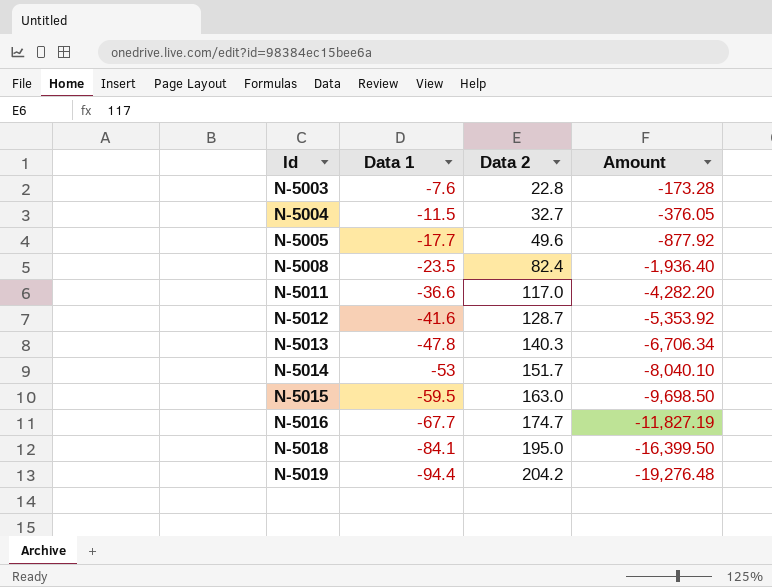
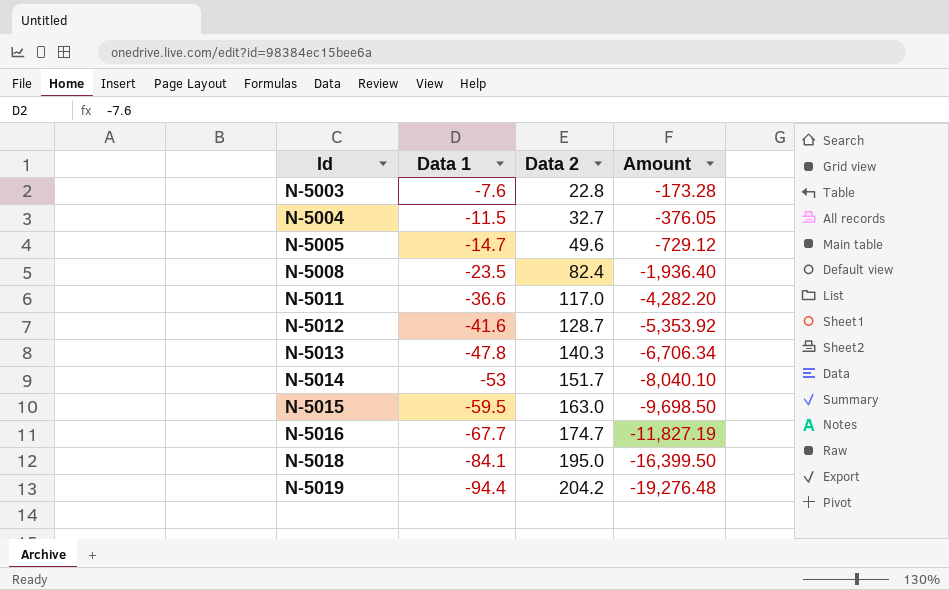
N-5005 | Data 1: -17.7 -> -14.7
N-5005 | Amount: -877.92 -> -729.12

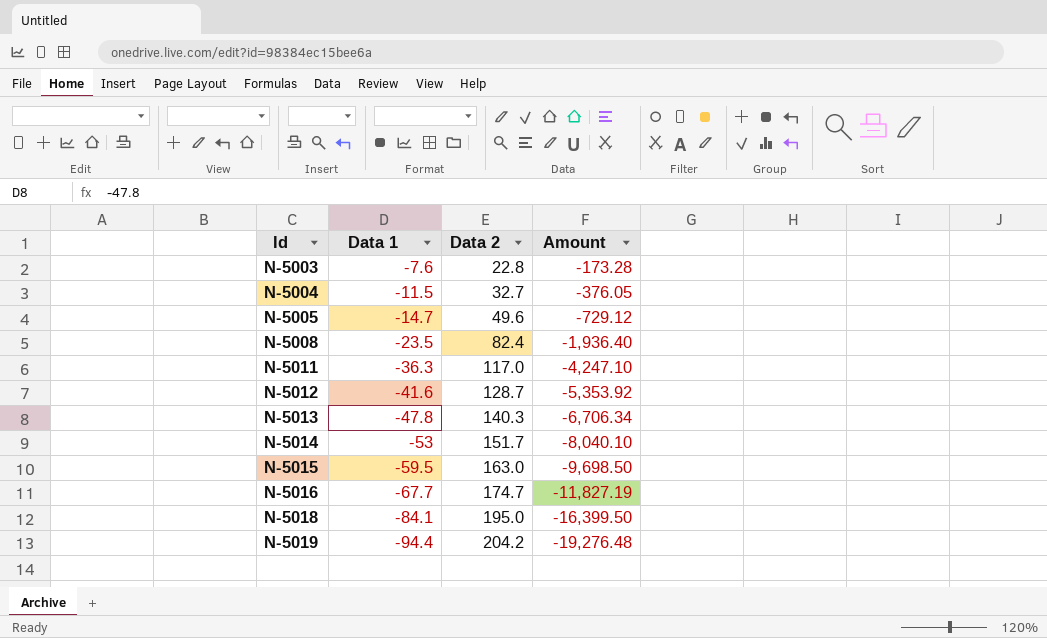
N-5011 | Data 1: -36.6 -> -36.3
N-5011 | Amount: -4,282.20 -> -4,247.10

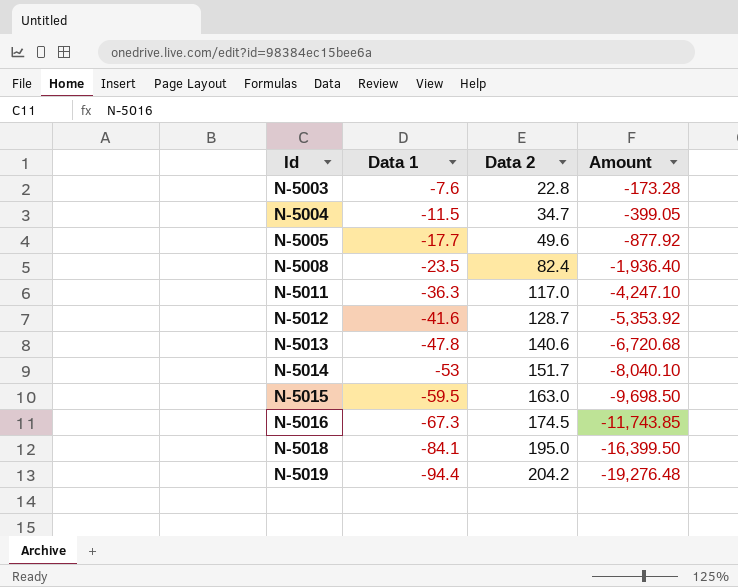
N-5004 | Data 2: 32.7 -> 34.7
N-5004 | Amount: -376.05 -> -399.05
N-5005 | Data 1: -14.7 -> -17.7
N-5005 | Amount: -729.12 -> -877.92
N-5013 | Data 2: 140.3 -> 140.6
N-5013 | Amount: -6,706.34 -> -6,720.68
N-5016 | Data 1: -67.7 -> -67.3
N-5016 | Data 2: 174.7 -> 174.5
N-5016 | Amount: -11,827.19 -> -11,743.85

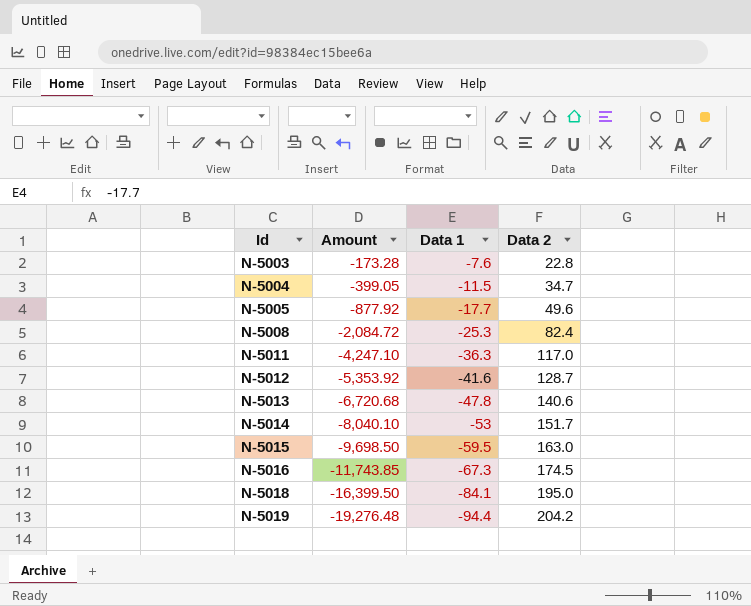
column Amount | position: 4 -> 2
N-5008 | Amount: -1,936.40 -> -2,084.72
N-5008 | Data 1: -23.5 -> -25.3

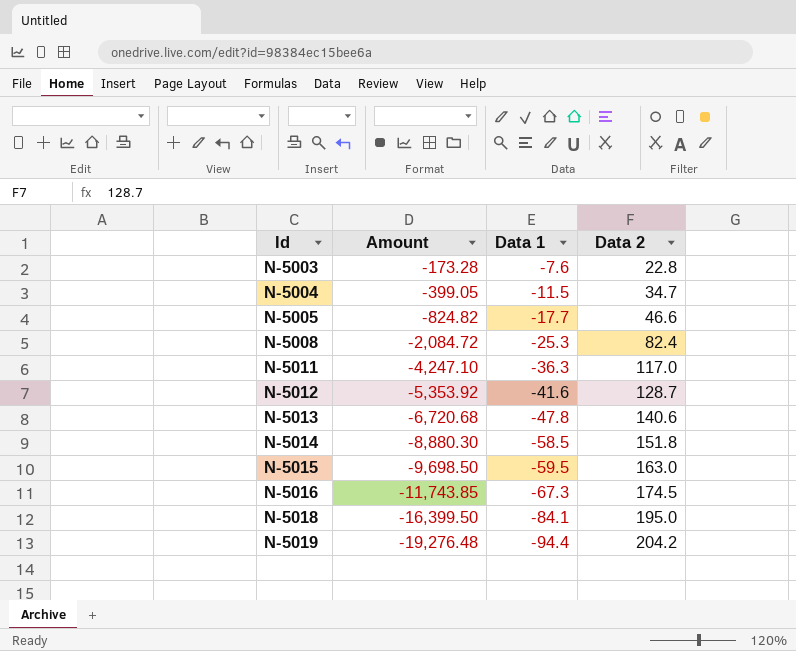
N-5005 | Amount: -877.92 -> -824.82
N-5005 | Data 2: 49.6 -> 46.6
N-5014 | Amount: -8,040.10 -> -8,880.30
N-5014 | Data 1: -53 -> -58.5
N-5014 | Data 2: 151.7 -> 151.8

